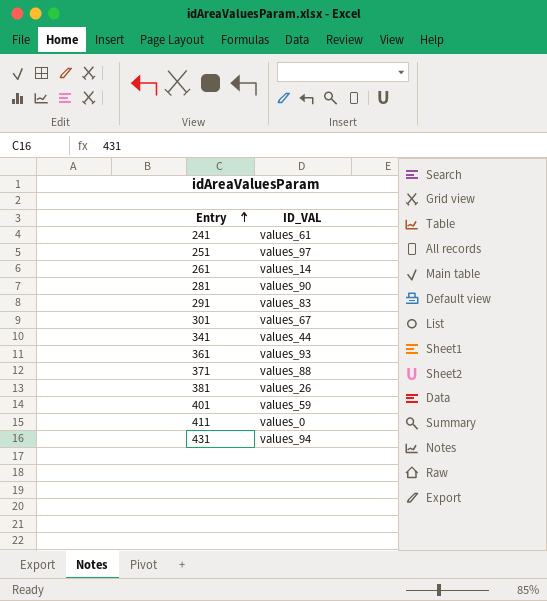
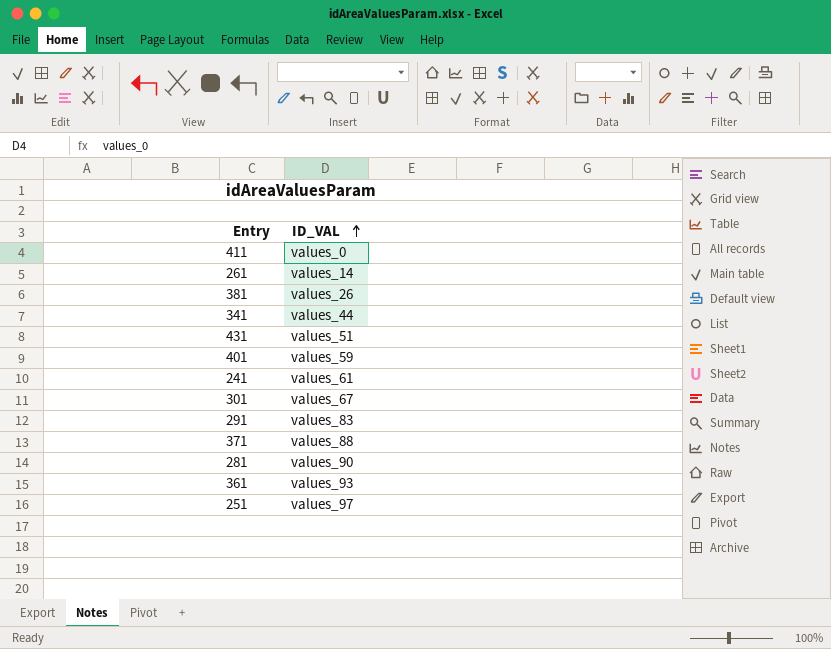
row order: Entry ascending -> ID_VAL ascending
431 | ID_VAL: values_94 -> values_51

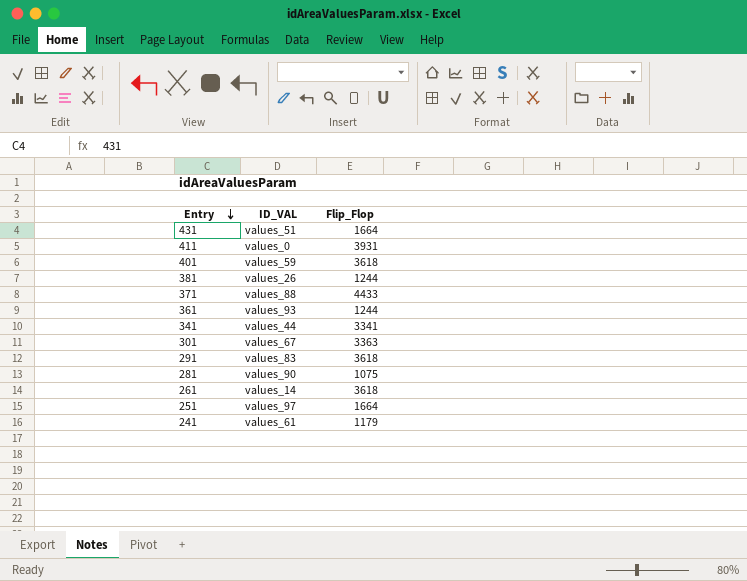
row order: ID_VAL ascending -> Entry descending
column Flip_Flop | position: none -> 3

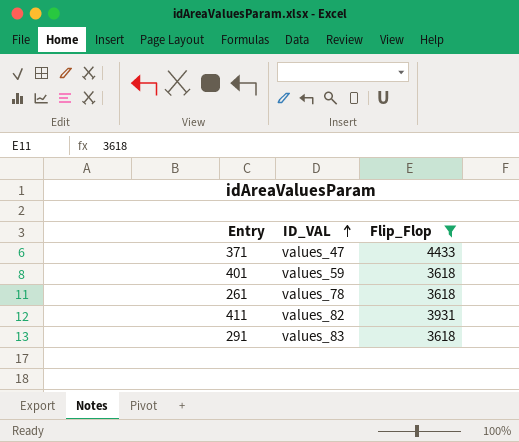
filter: none -> Flip_Flop >= 3618
row order: Entry descending -> ID_VAL ascending
371 | ID_VAL: values_88 -> values_47
261 | ID_VAL: values_14 -> values_78
411 | ID_VAL: values_0 -> values_82

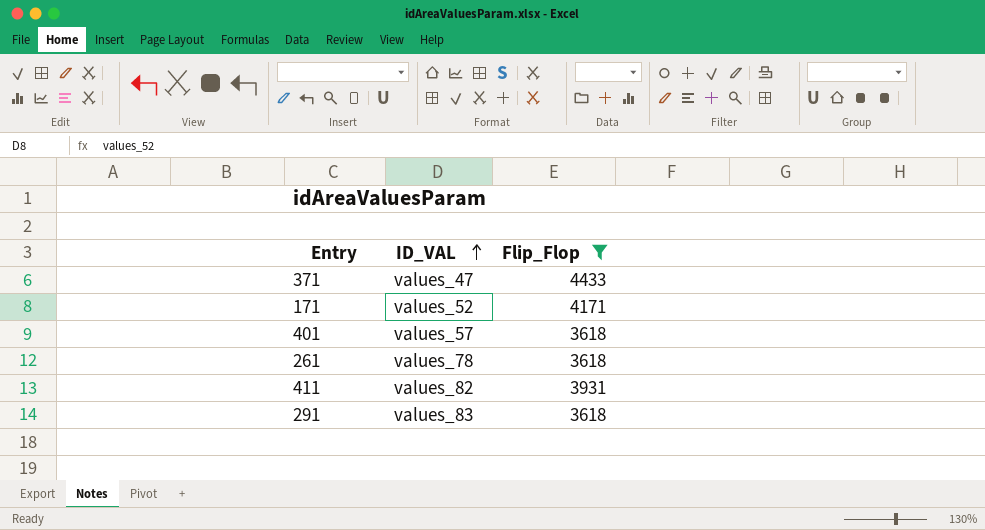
row 171: none -> values_52 | 4171
401 | ID_VAL: values_59 -> values_57

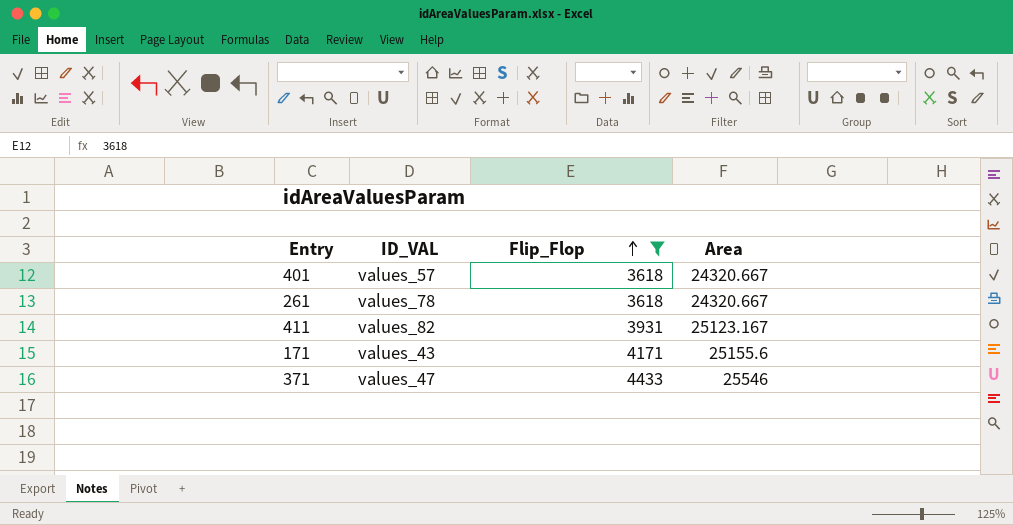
row order: ID_VAL ascending -> Flip_Flop ascending
column Area | position: none -> 4
row 291: values_83 | 3618 -> none
171 | ID_VAL: values_52 -> values_43

